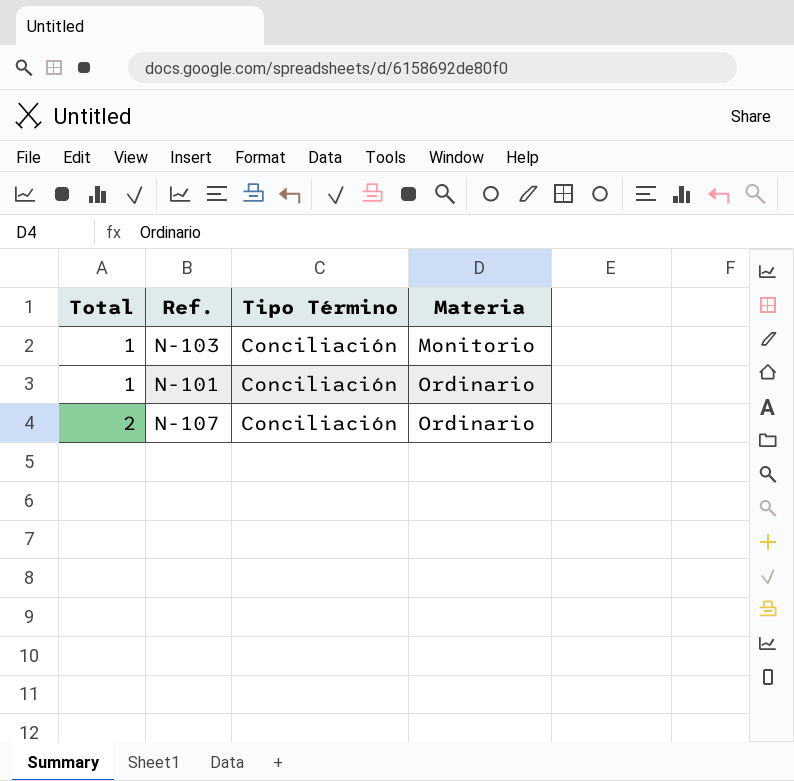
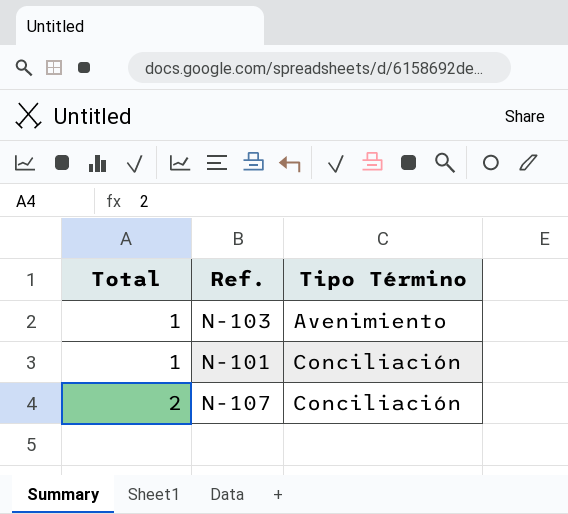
column Materia | position: 4 -> none
N-103 | Tipo Término: Conciliación -> Avenimiento

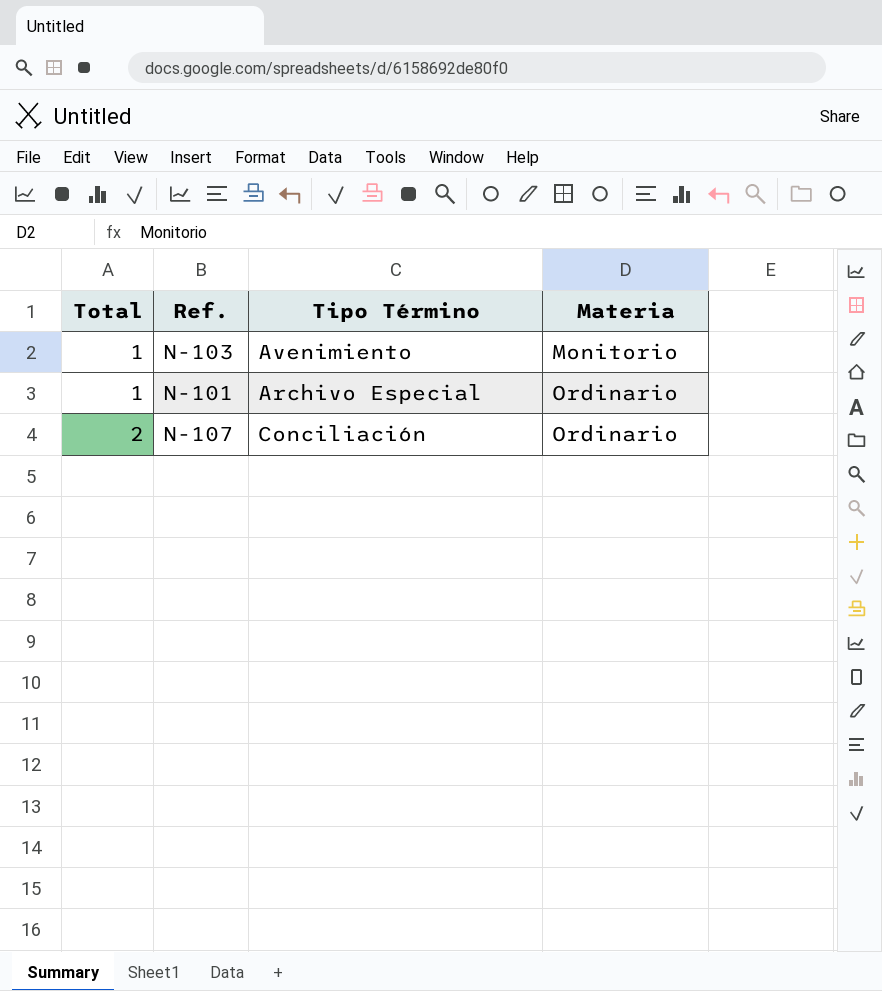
column Materia | position: none -> 4
N-101 | Tipo Término: Conciliación -> Archivo Especial

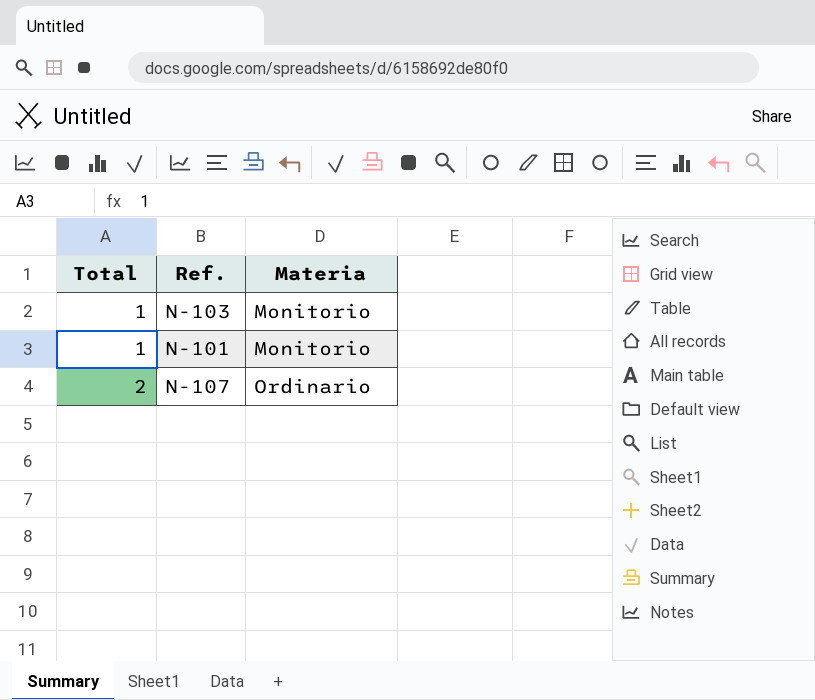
column Tipo Término | position: 3 -> none
N-101 | Materia: Ordinario -> Monitorio

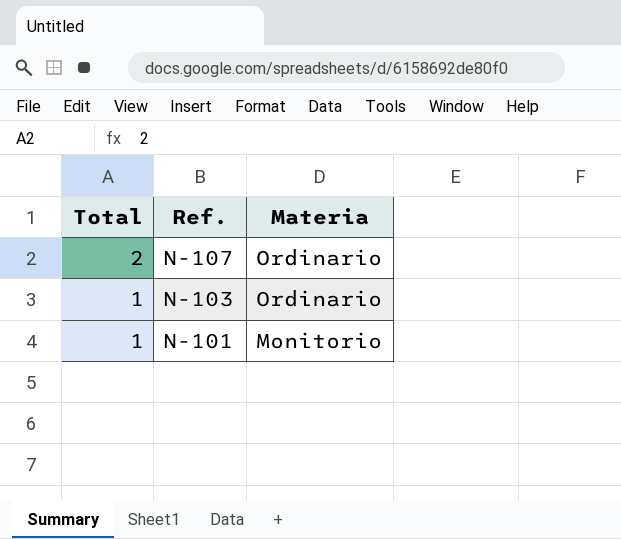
row order: Total ascending -> Total descending
N-103 | Materia: Monitorio -> Ordinario

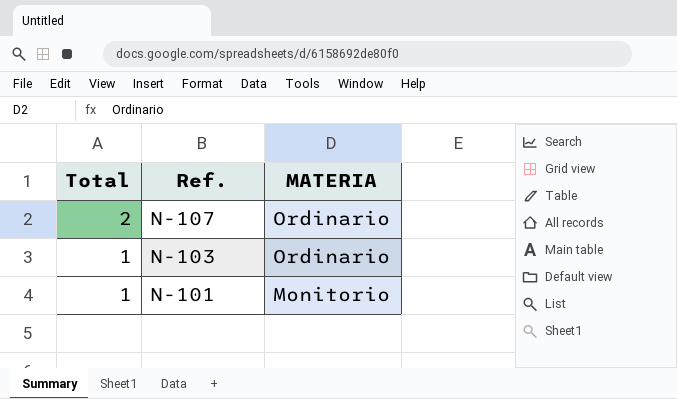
column name: Materia -> MATERIA

